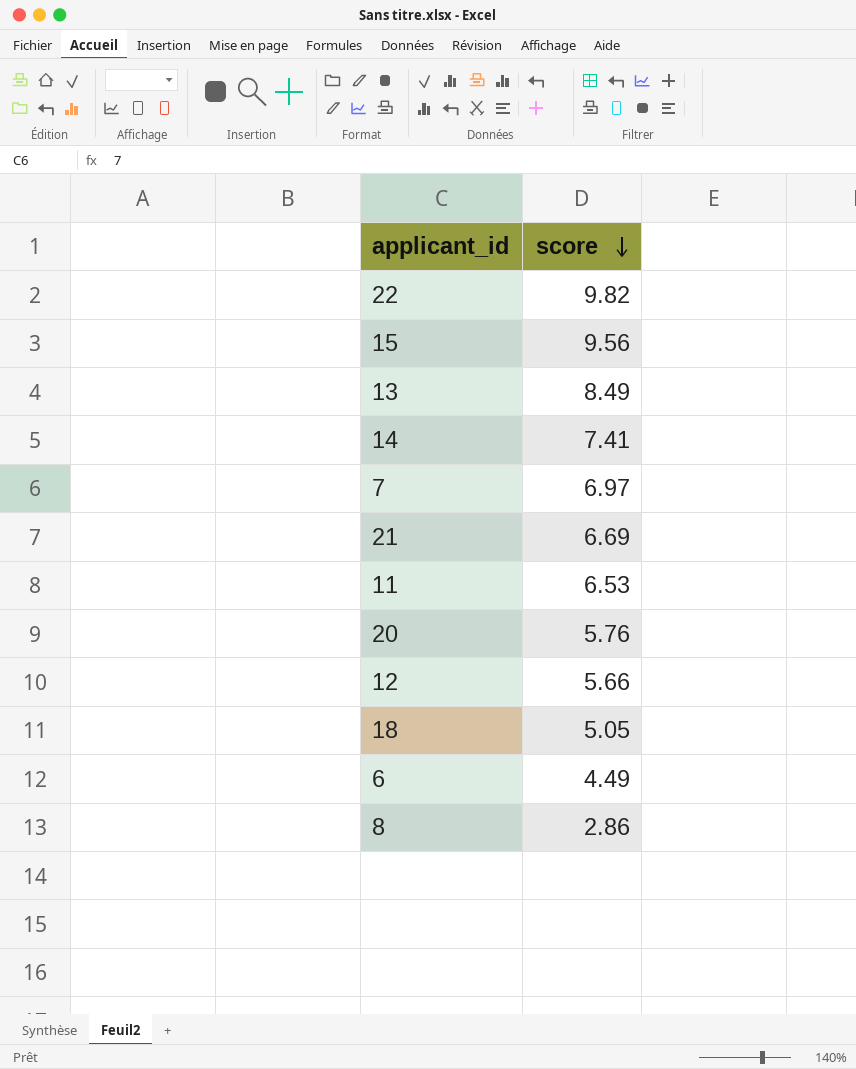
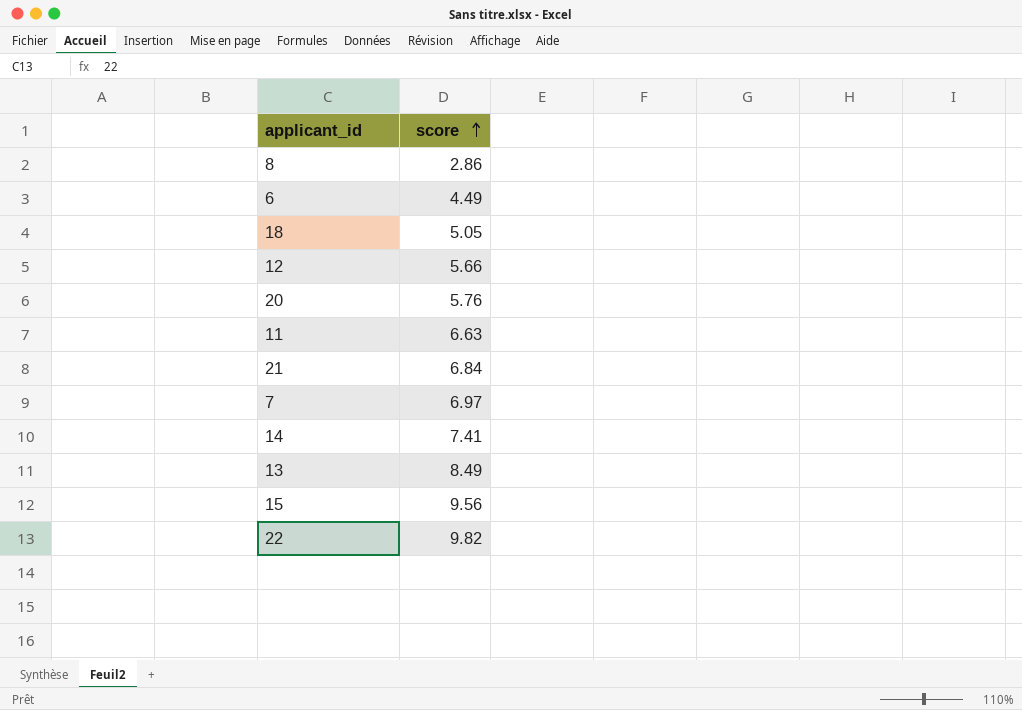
row order: score descending -> score ascending
11 | score: 6.53 -> 6.63
21 | score: 6.69 -> 6.84

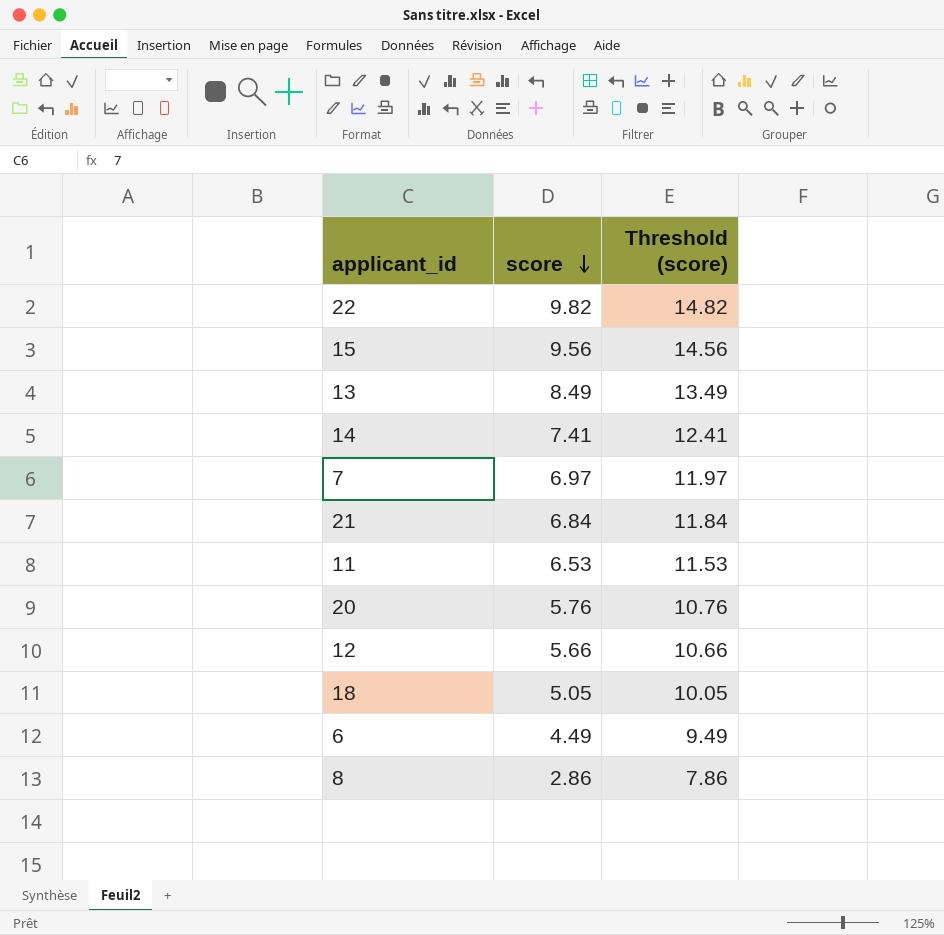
row order: score ascending -> score descending
column Threshold (score) | formula: none -> [score] + 5
11 | score: 6.63 -> 6.53

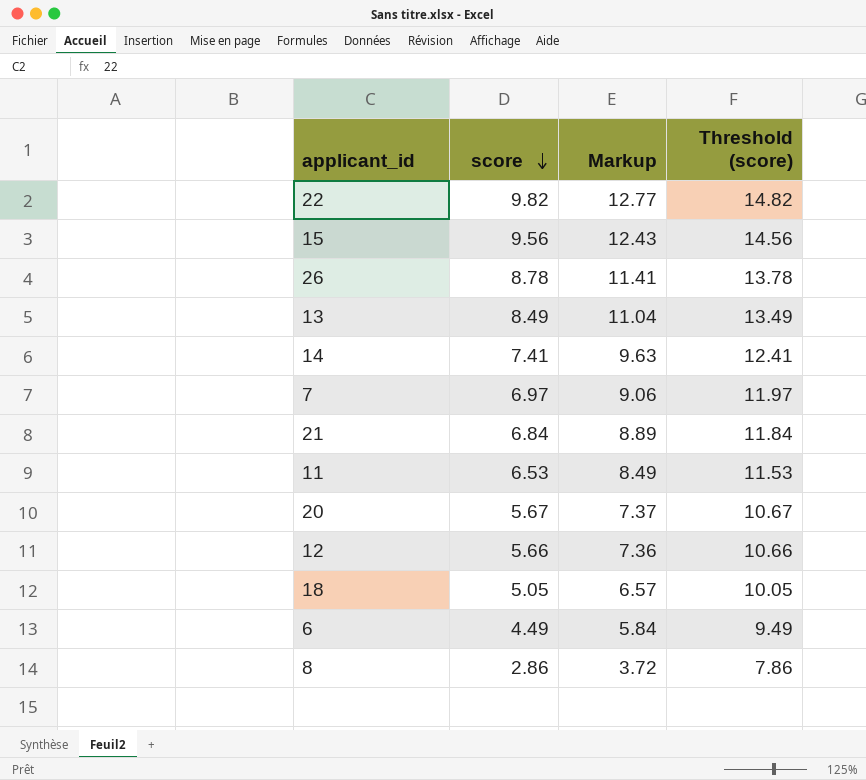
column Markup | formula: none -> [score] * 1.3
row 26: none -> 8.78 | 11.41 | 13.78
20 | score: 5.76 -> 5.67
20 | Threshold (score): 10.76 -> 10.67

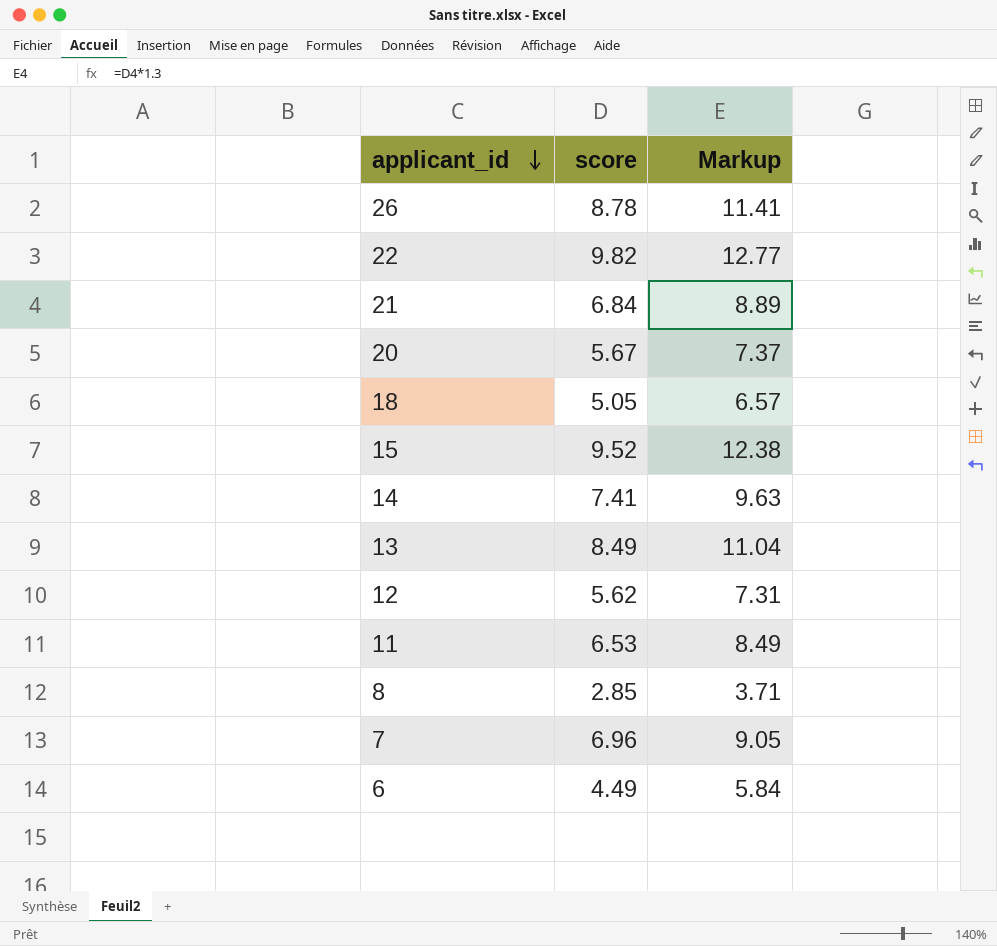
row order: score descending -> applicant_id descending
column Threshold (score) | formula: [score] + 5 -> none
15 | score: 9.56 -> 9.52
15 | Markup: 12.43 -> 12.38
12 | score: 5.66 -> 5.62
12 | Markup: 7.36 -> 7.31
8 | score: 2.86 -> 2.85
8 | Markup: 3.72 -> 3.71
7 | score: 6.97 -> 6.96
7 | Markup: 9.06 -> 9.05

